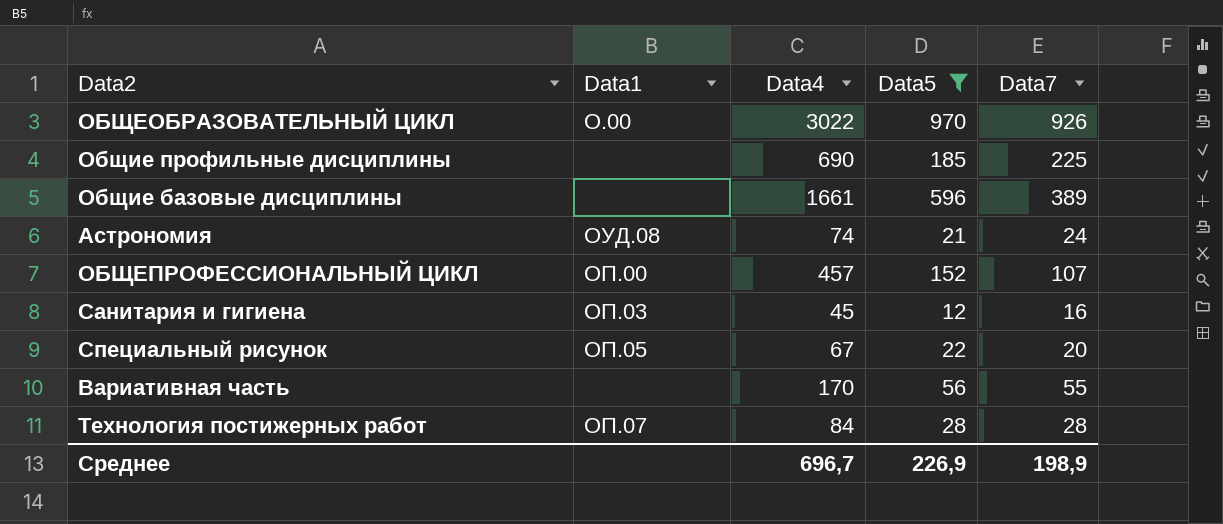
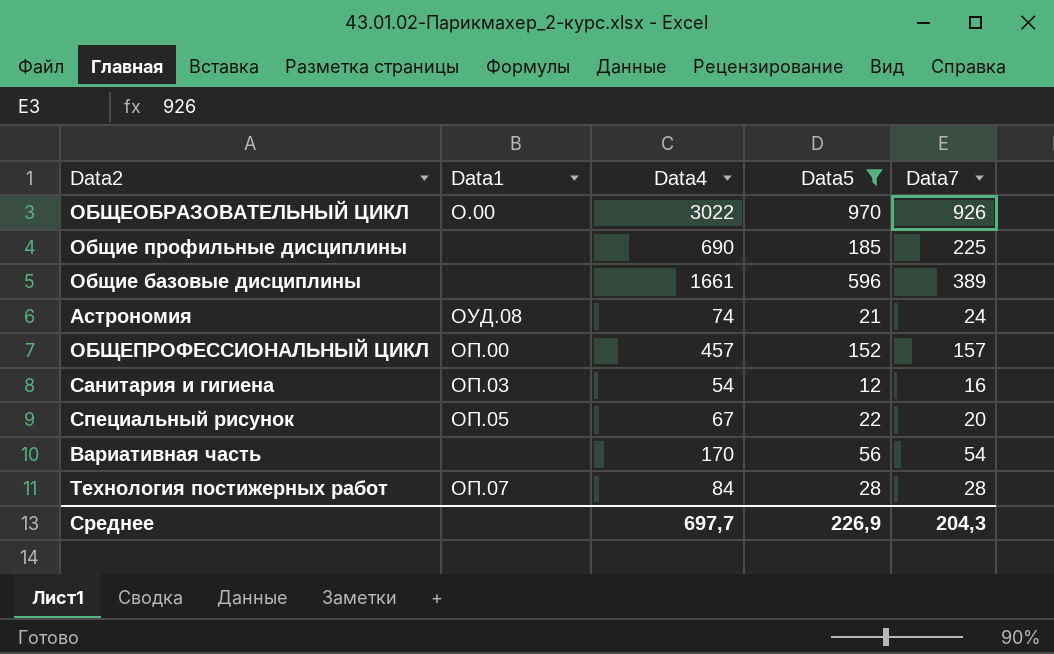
ОБЩЕПРОФЕССИОНАЛЬНЫЙ ЦИКЛ | Data7: 107 -> 157
Санитария и гигиена | Data4: 45 -> 54
Вариативная часть | Data7: 55 -> 54
Среднее | Data4: 696,7 -> 697,7
Среднее | Data7: 198,9 -> 204,3

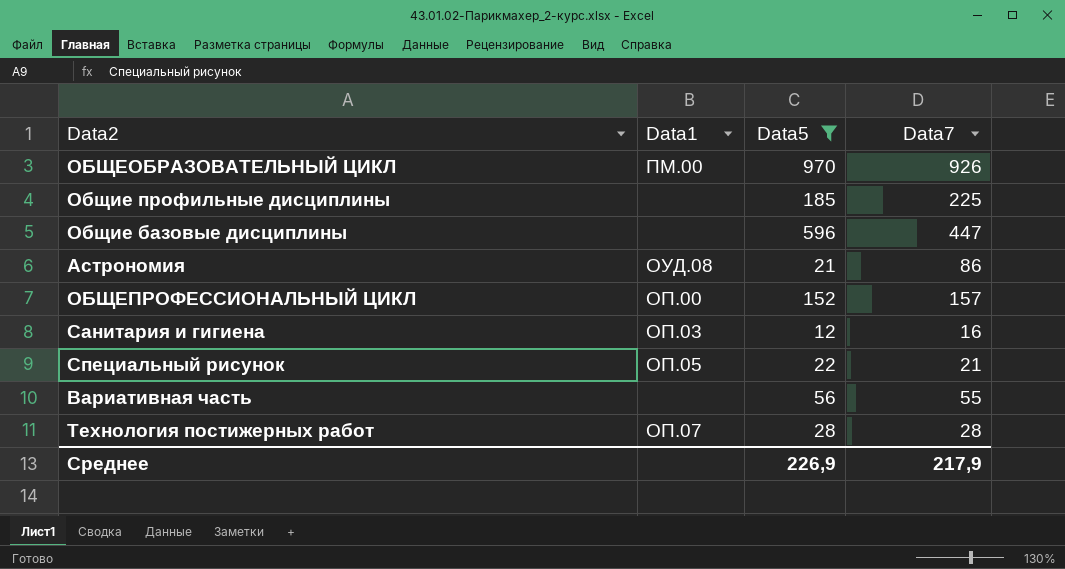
column Data4 | position: 3 -> none
ОБЩЕОБРАЗОВАТЕЛЬНЫЙ ЦИКЛ | Data1: О.00 -> ПМ.00
Общие базовые дисциплины | Data7: 389 -> 447
Астрономия | Data7: 24 -> 86
Специальный рисунок | Data7: 20 -> 21
Вариативная часть | Data7: 54 -> 55
Среднее | Data7: 204,3 -> 217,9

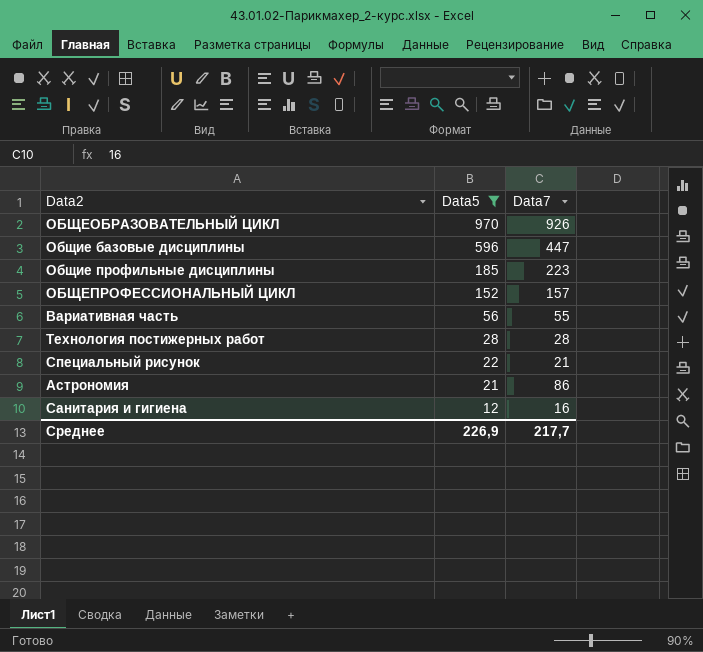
row order: none -> Data5 descending
column Data1 | position: 2 -> none
Общие профильные дисциплины | Data7: 225 -> 223
Среднее | Data7: 217,9 -> 217,7

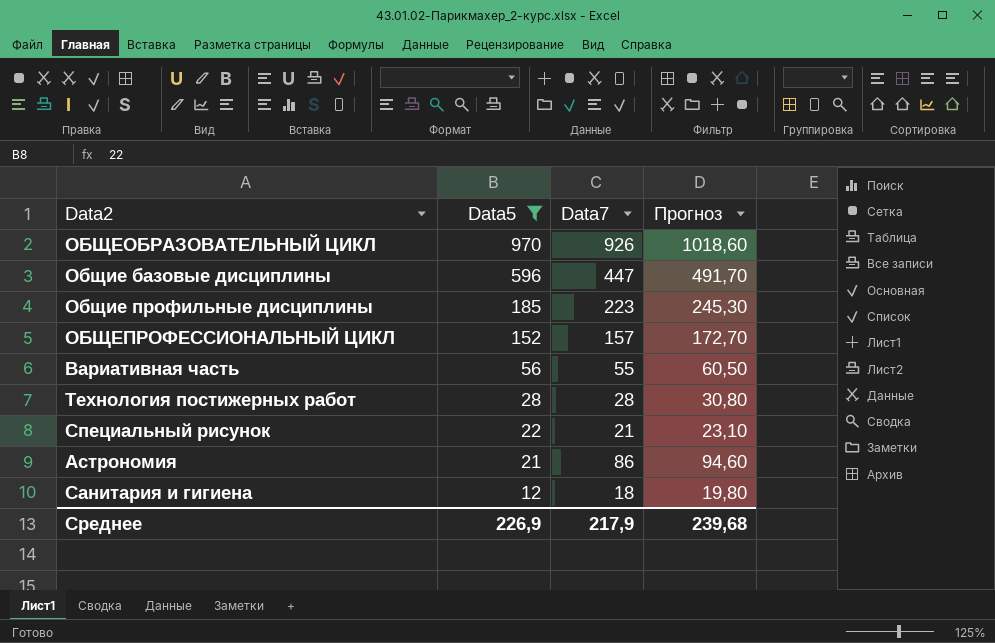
column Прогноз | formula: none -> [Data7] * 1,1
Санитария и гигиена | Data7: 16 -> 18
Среднее | Data7: 217,7 -> 217,9

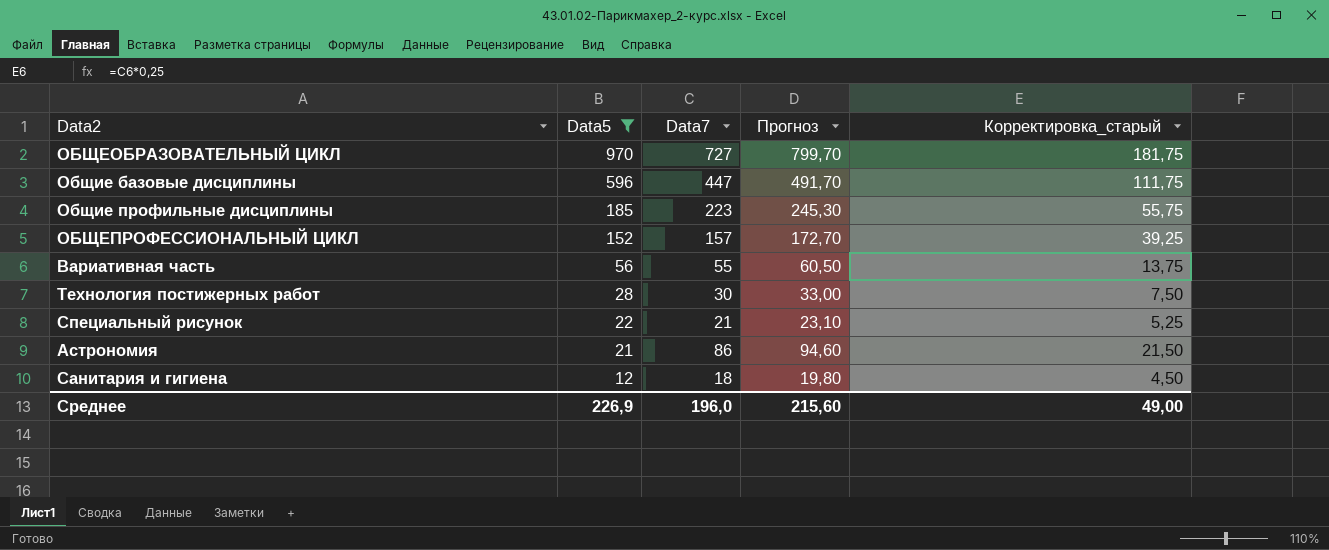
column Корректировка_старый | formula: none -> [Data7] * 0,25
ОБЩЕОБРАЗОВАТЕЛЬНЫЙ ЦИКЛ | Data7: 926 -> 727
ОБЩЕОБРАЗОВАТЕЛЬНЫЙ ЦИКЛ | Прогноз: 1018,60 -> 799,70
Технология постижерных работ | Data7: 28 -> 30
Технология постижерных работ | Прогноз: 30,80 -> 33,00
Среднее | Data7: 217,9 -> 196,0
Среднее | Прогноз: 239,68 -> 215,60

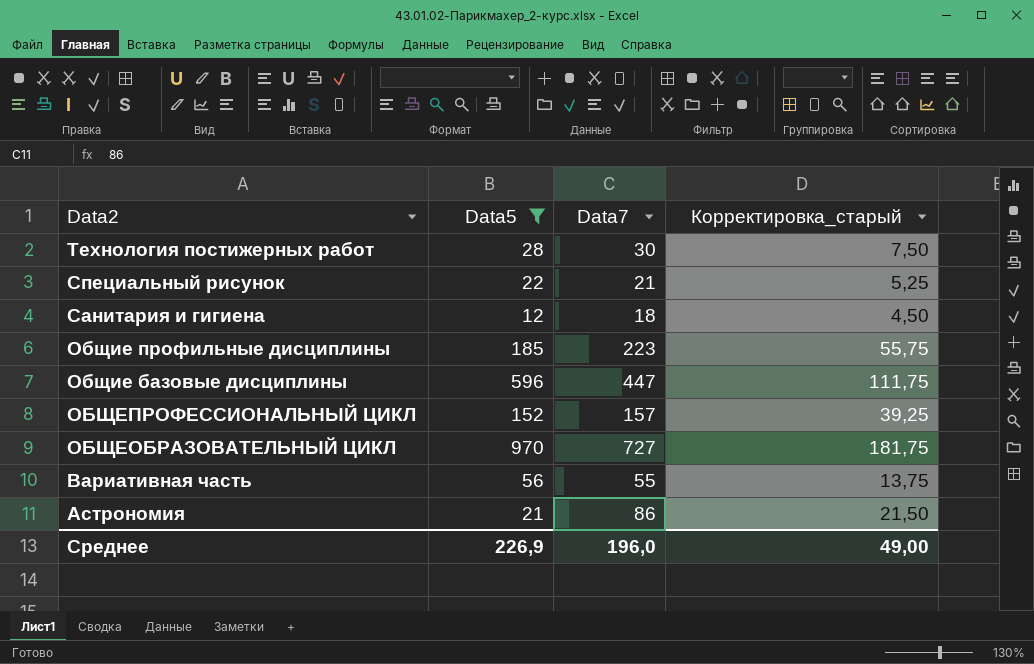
row order: Data5 descending -> Data2 descending
column Прогноз | formula: [Data7] * 1,1 -> none

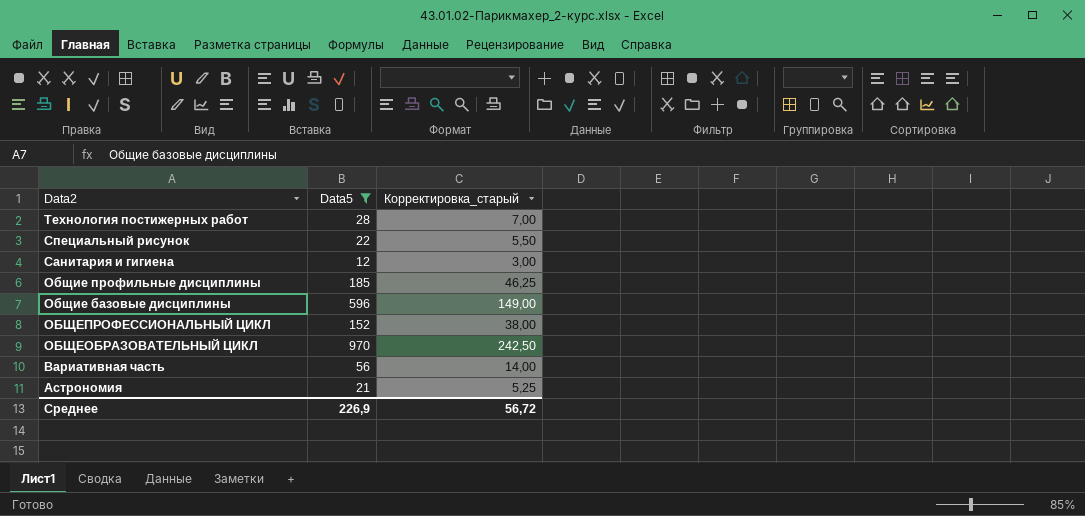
column Data7 | position: 3 -> none
column Корректировка_старый | formula: [Data7] * 0,25 -> [Data5] * 0,25
Среднее | Корректировка_старый: 49,00 -> 56,72

